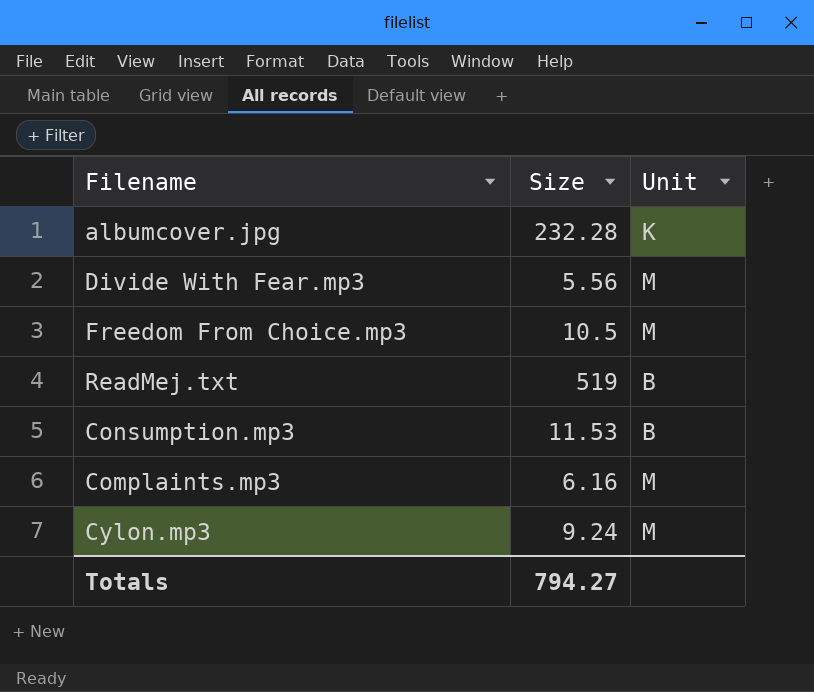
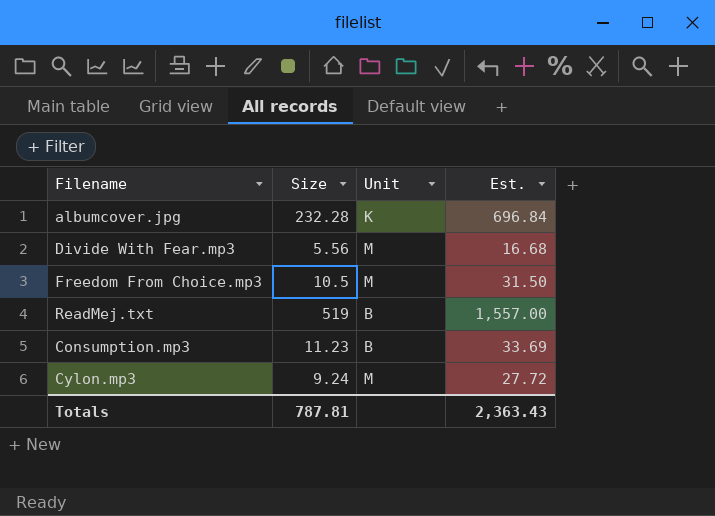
column Est. | formula: none -> [Size] * 3
row Complaints.mp3: 6.16 | M -> none
Consumption.mp3 | Size: 11.53 -> 11.23
Totals | Size: 794.27 -> 787.81

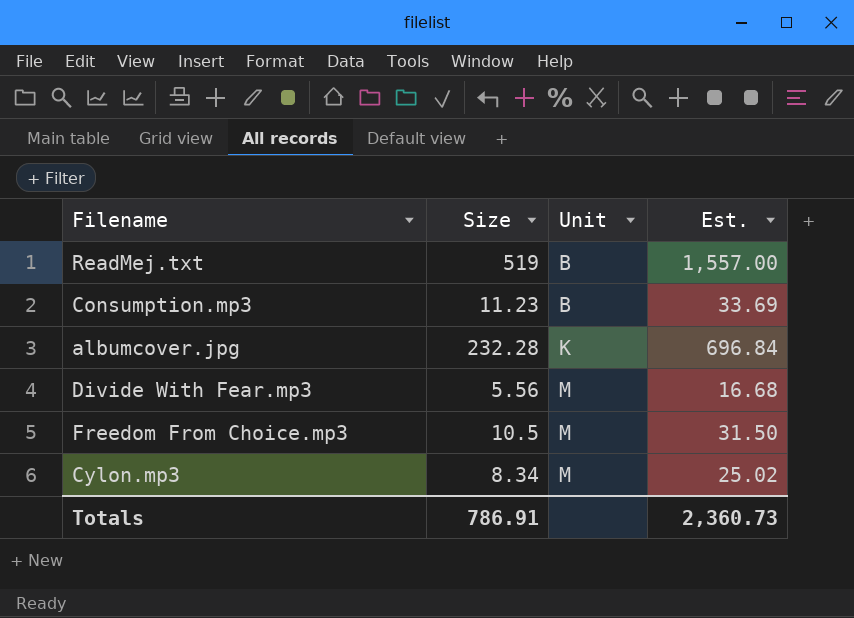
row order: none -> Unit ascending
Cylon.mp3 | Size: 9.24 -> 8.34
Cylon.mp3 | Est.: 27.72 -> 25.02
Totals | Size: 787.81 -> 786.91
Totals | Est.: 2,363.43 -> 2,360.73

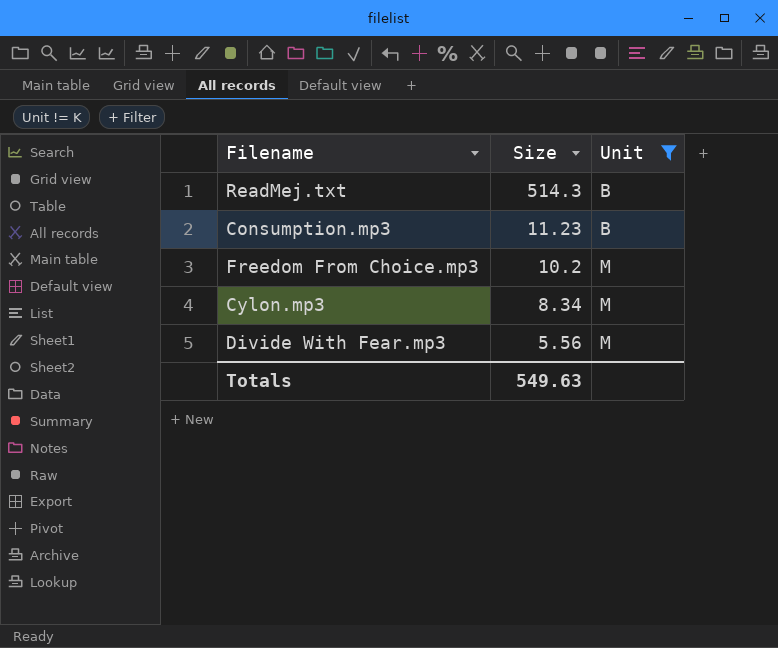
filter: none -> Unit != K
row order: Unit ascending -> Size descending
column Est. | formula: [Size] * 3 -> none
ReadMej.txt | Size: 519 -> 514.3
Freedom From Choice.mp3 | Size: 10.5 -> 10.2
Totals | Size: 786.91 -> 549.63

